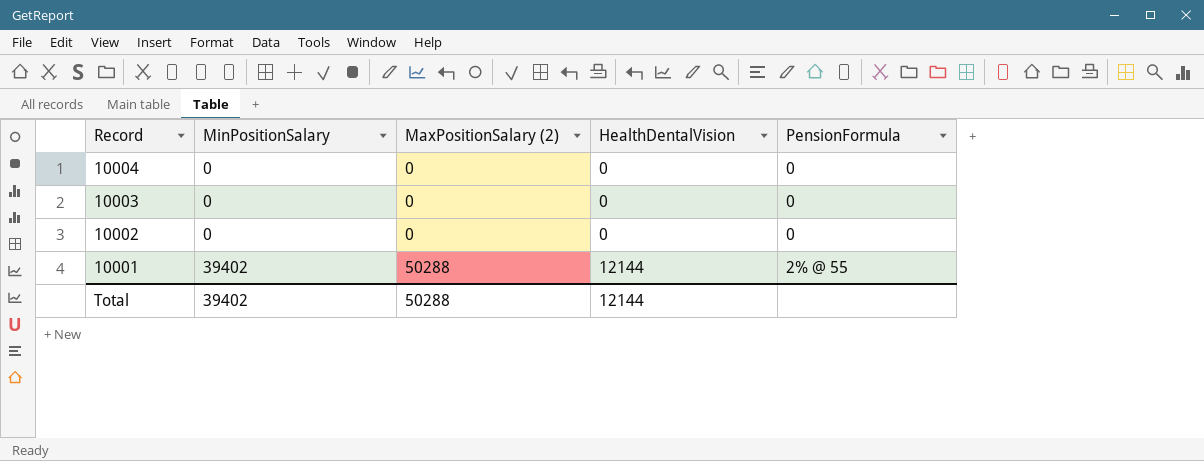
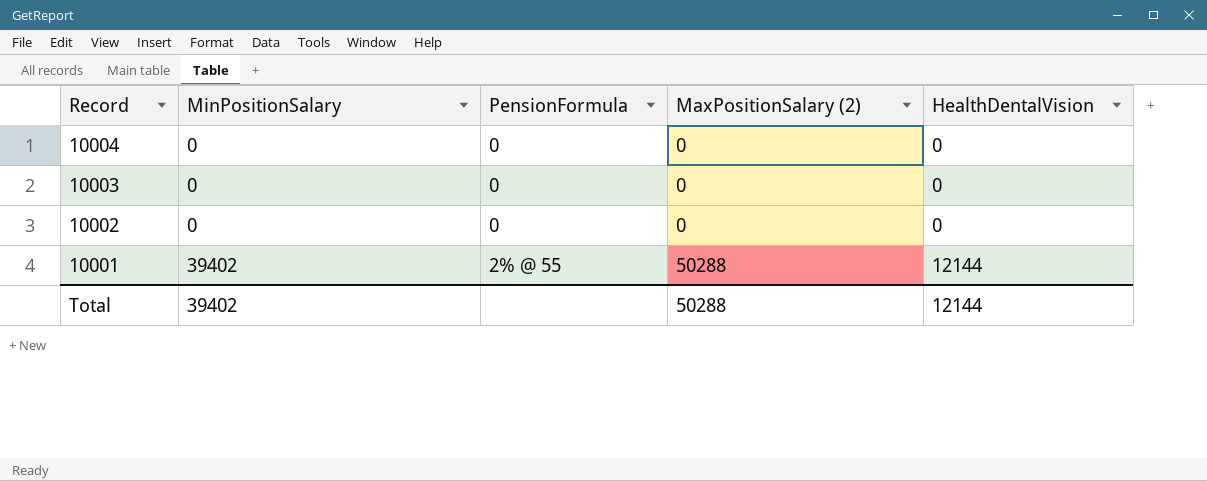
column PensionFormula | position: 5 -> 3

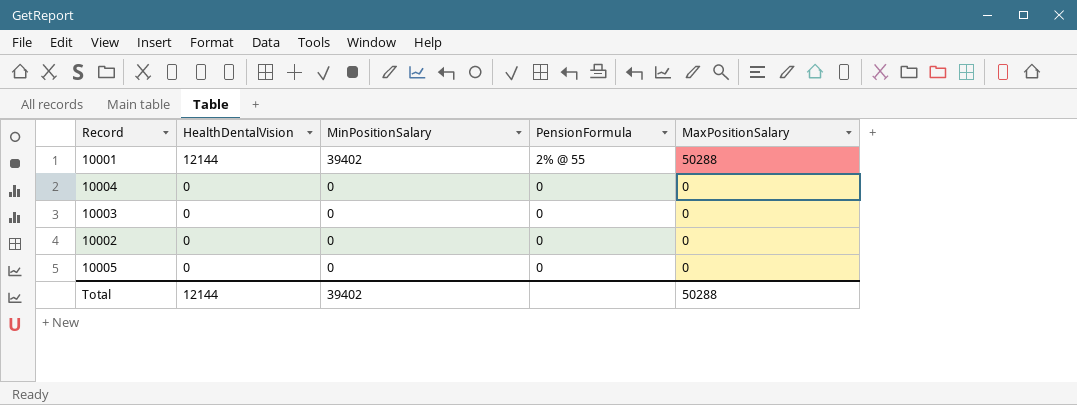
row order: Record descending -> HealthDentalVision descending
column HealthDentalVision | position: 5 -> 2
column name: MaxPositionSalary (2) -> MaxPositionSalary
row 10005: none -> 0 | 0 | 0 | 0

